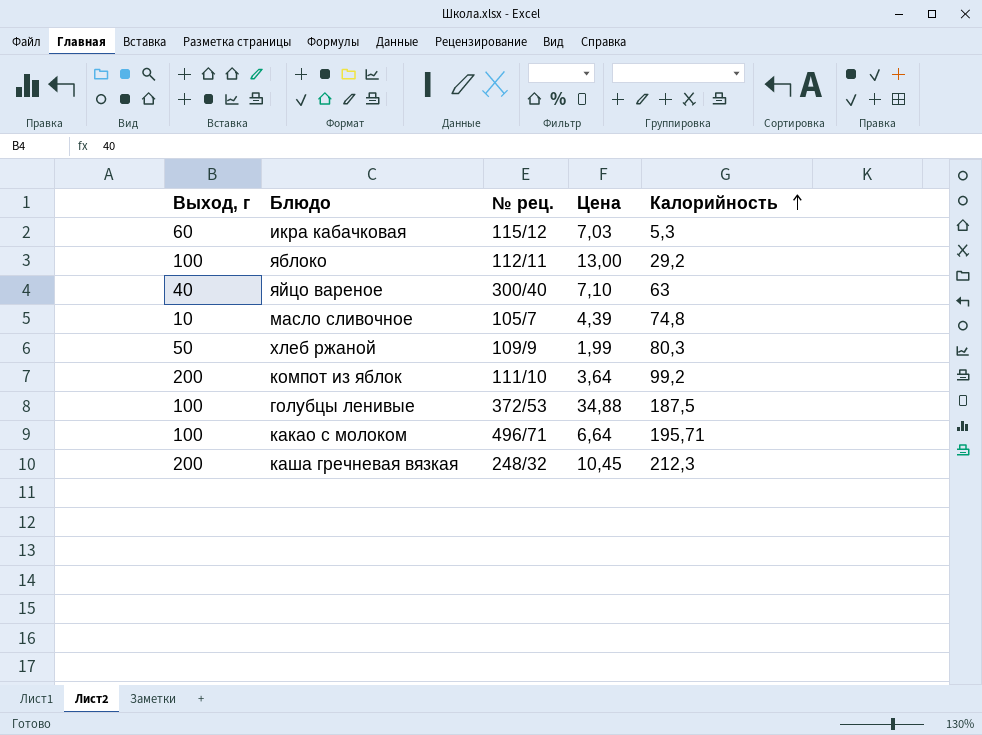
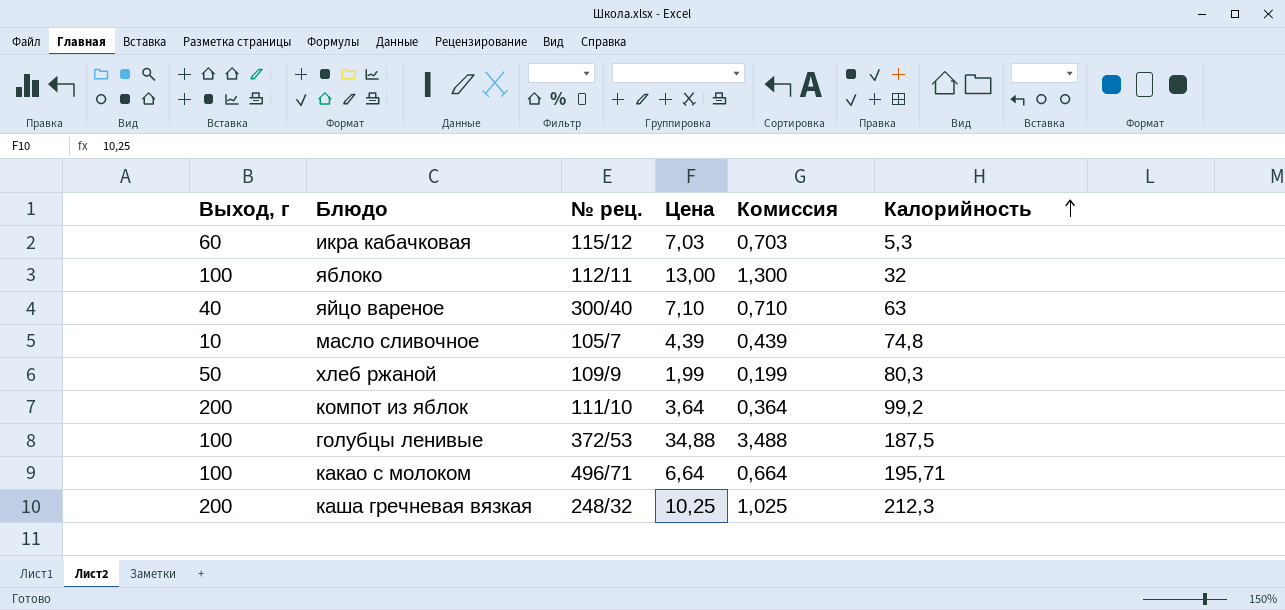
column Комиссия | formula: none -> [Цена] * 0,1
яблоко | Калорийность: 29,2 -> 32
каша гречневая вязкая | Цена: 10,45 -> 10,25

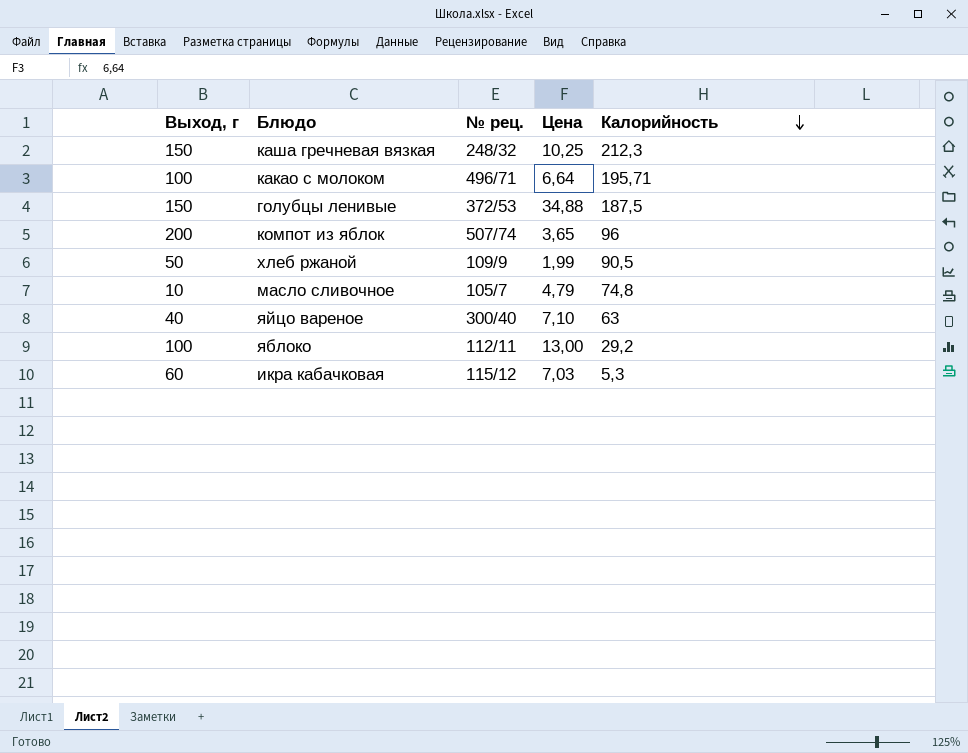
row order: Калорийность ascending -> Калорийность descending
column Комиссия | formula: [Цена] * 0,1 -> none
каша гречневая вязкая | Выход, г: 200 -> 150
голубцы ленивые | Выход, г: 100 -> 150
компот из яблок | № рец.: 111/10 -> 507/74
компот из яблок | Цена: 3,64 -> 3,65
компот из яблок | Калорийность: 99,2 -> 96
хлеб ржаной | Калорийность: 80,3 -> 90,5
масло сливочное | Цена: 4,39 -> 4,79
яблоко | Калорийность: 32 -> 29,2

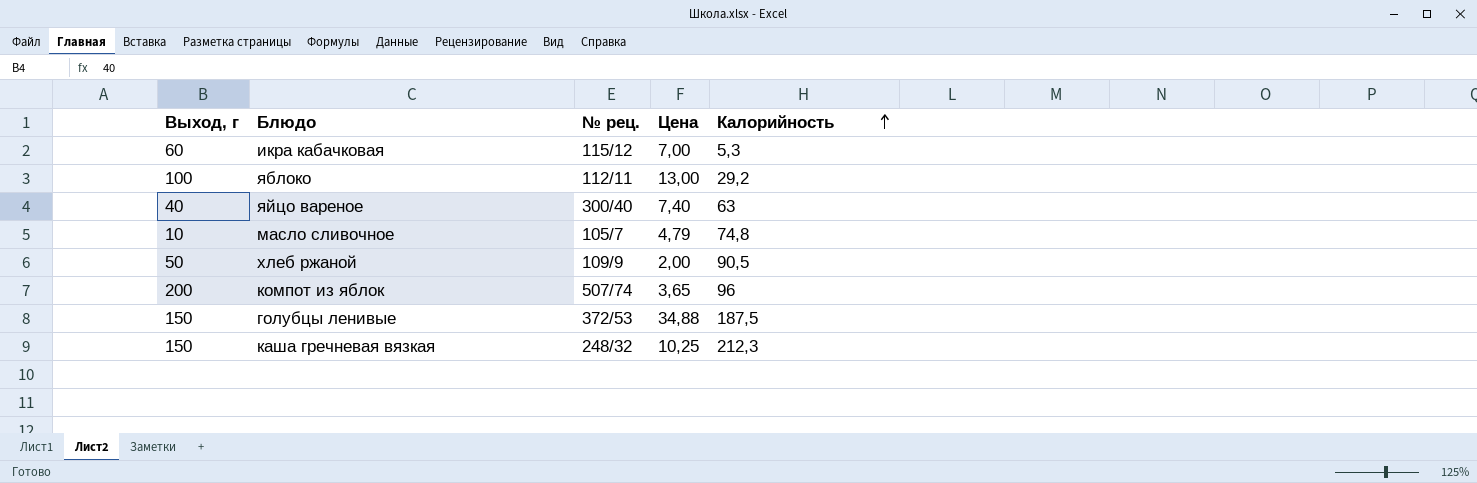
row order: Калорийность descending -> Калорийность ascending
row какао с молоком: 100 | 496/71 | 6,64 | 195,71 -> none
икра кабачковая | Цена: 7,03 -> 7,00
яйцо вареное | Цена: 7,10 -> 7,40
хлеб ржаной | Цена: 1,99 -> 2,00

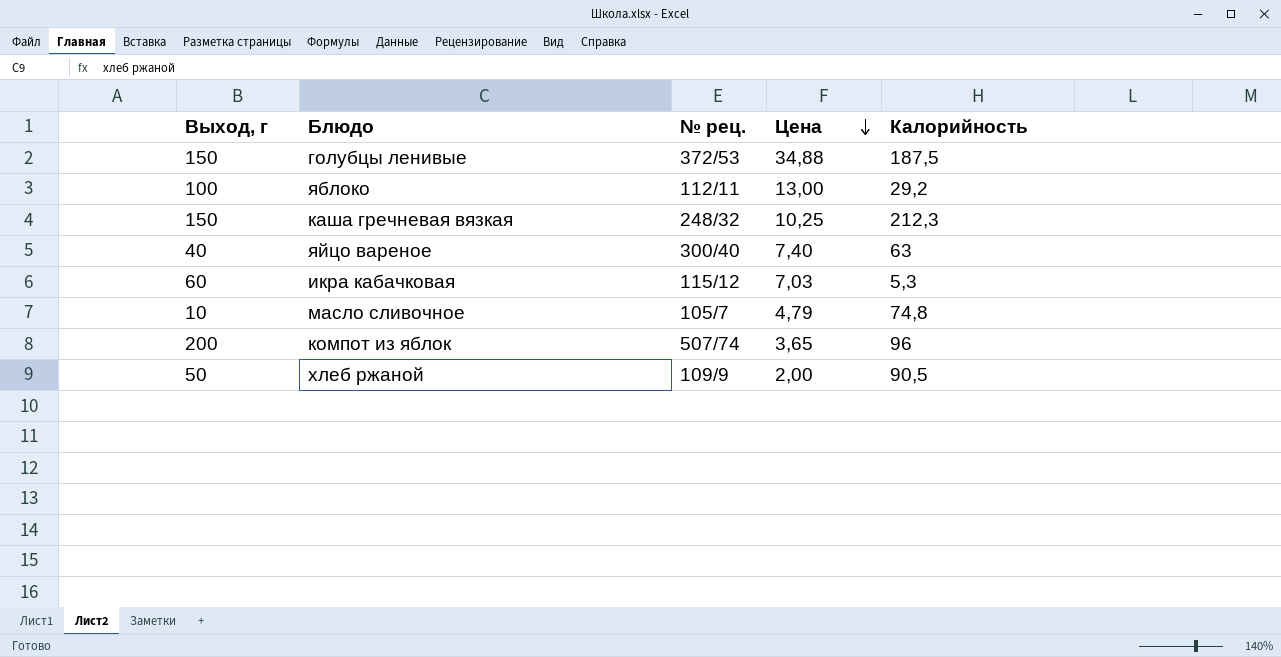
row order: Калорийность ascending -> Цена descending
икра кабачковая | Цена: 7,00 -> 7,03

